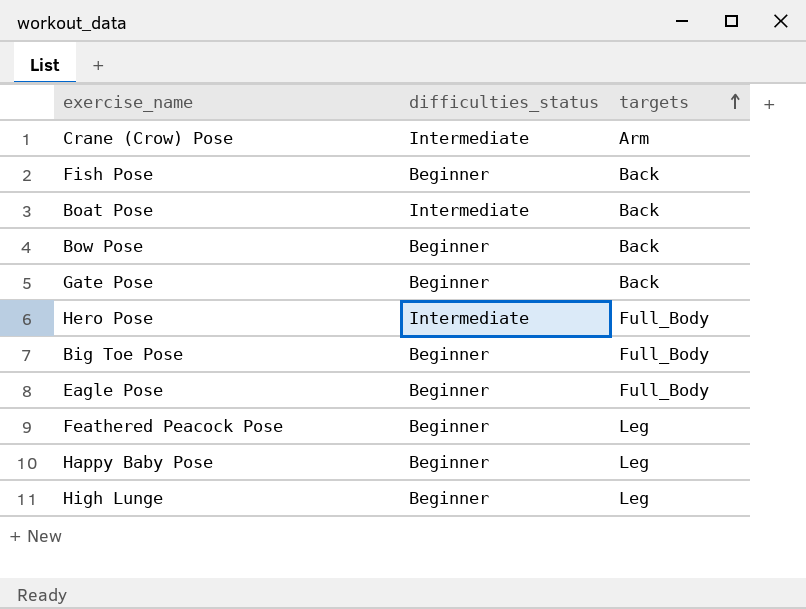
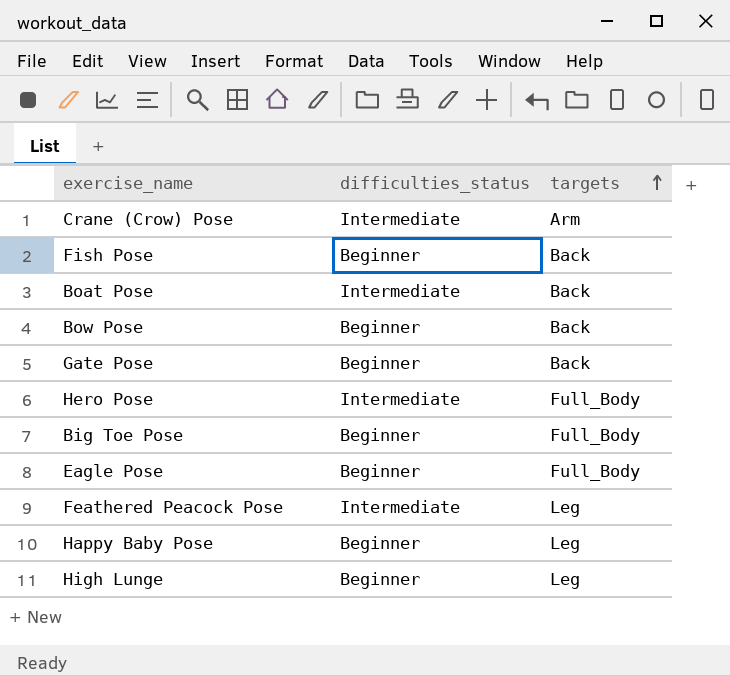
Feathered Peacock Pose | difficulties_status: Beginner -> Intermediate

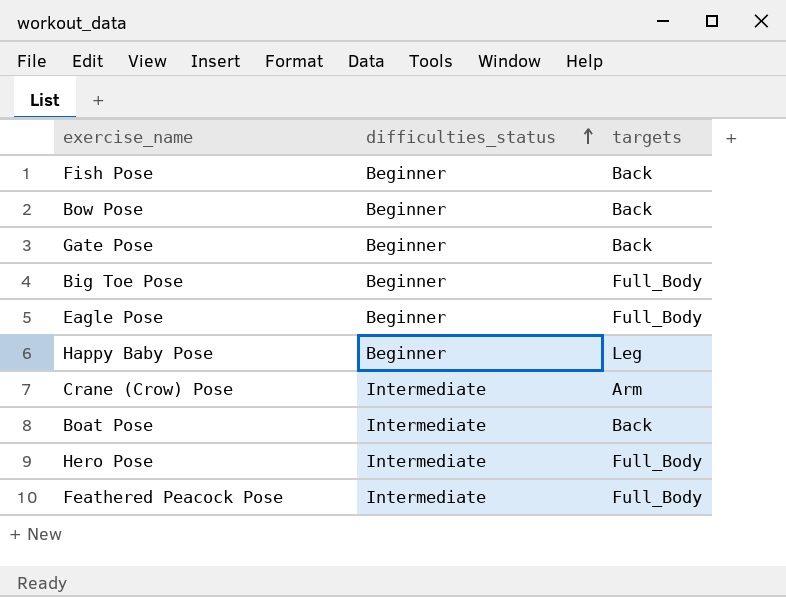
row order: targets ascending -> difficulties_status ascending
row High Lunge: Beginner | Leg -> none
Feathered Peacock Pose | targets: Leg -> Full_Body

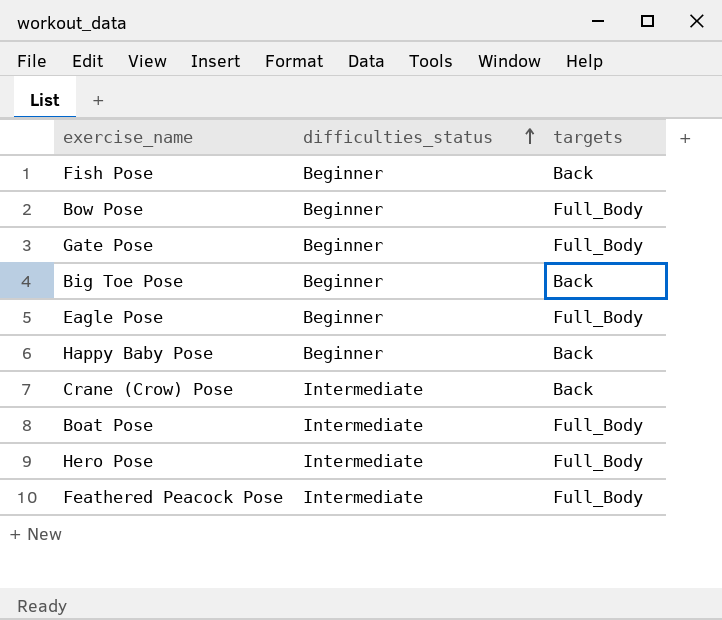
Bow Pose | targets: Back -> Full_Body
Gate Pose | targets: Back -> Full_Body
Big Toe Pose | targets: Full_Body -> Back
Happy Baby Pose | targets: Leg -> Back
Crane (Crow) Pose | targets: Arm -> Back
Boat Pose | targets: Back -> Full_Body

